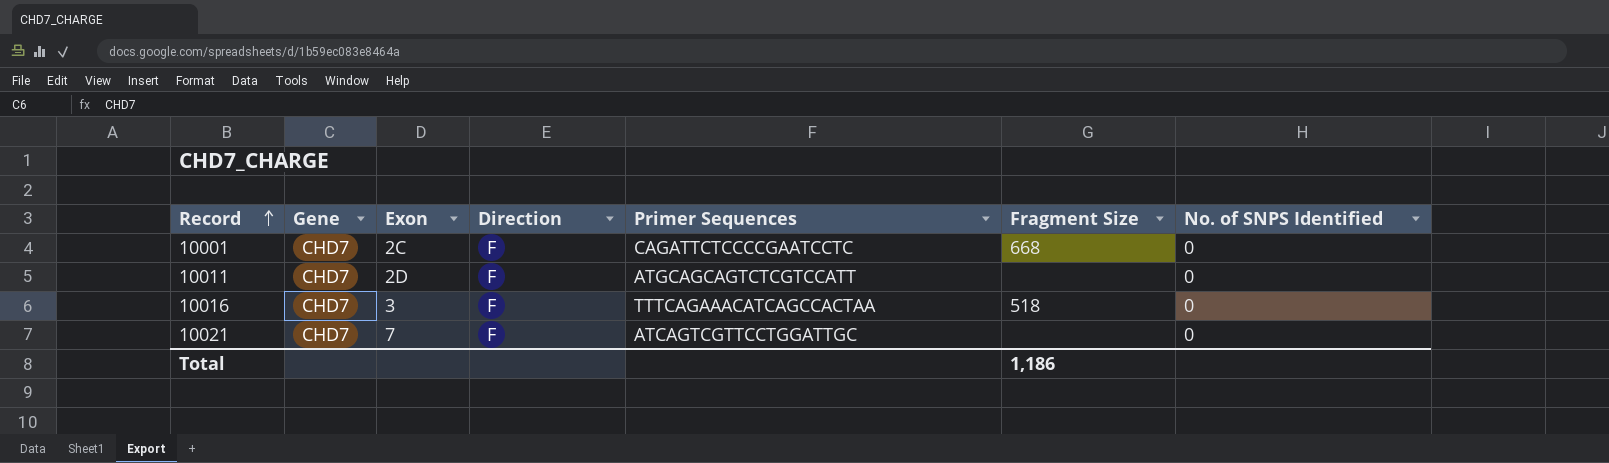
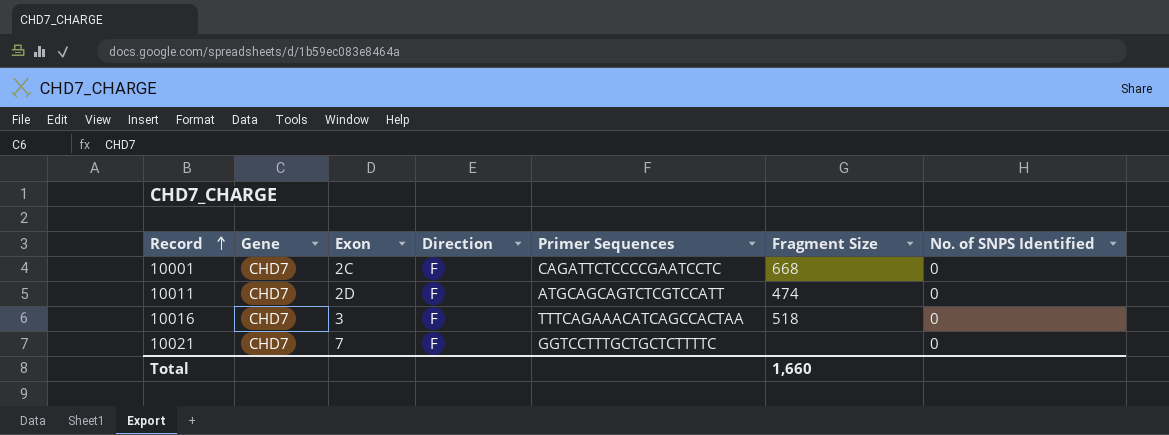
10011 | Fragment Size: none -> 474
10021 | Primer Sequences: ATCAGTCGTTCCTGGATTGC -> GGTCCTTTGCTGCTCTTTTC
Total | Fragment Size: 1,186 -> 1,660

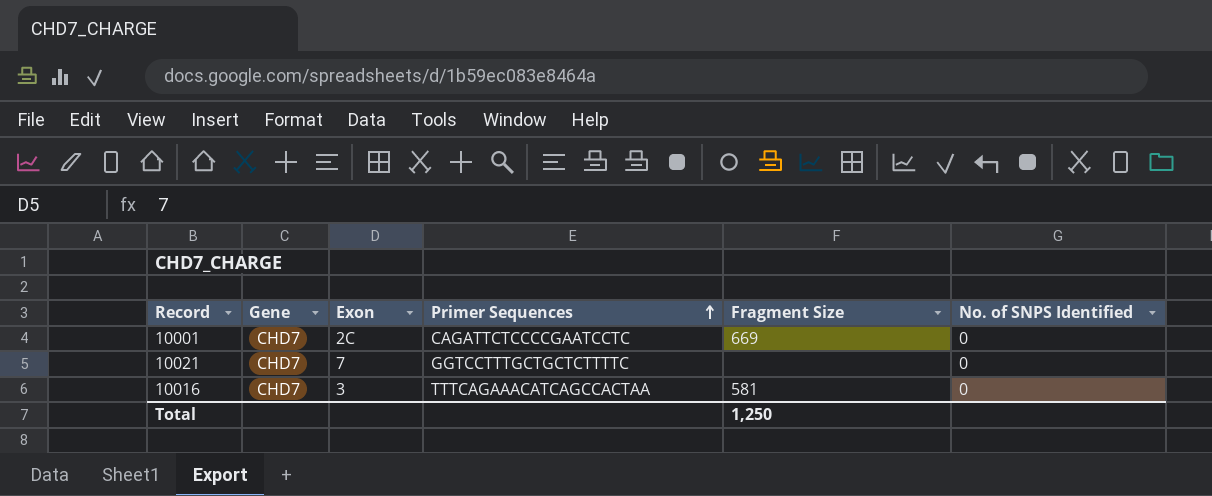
row order: Record ascending -> Primer Sequences ascending
column Direction | position: 4 -> none
row 10011: CHD7 | 2D | F | ATGCAGCAGTCTCGTCCATT | 474 | 0 -> none
10001 | Fragment Size: 668 -> 669
10016 | Fragment Size: 518 -> 581
Total | Fragment Size: 1,660 -> 1,250

